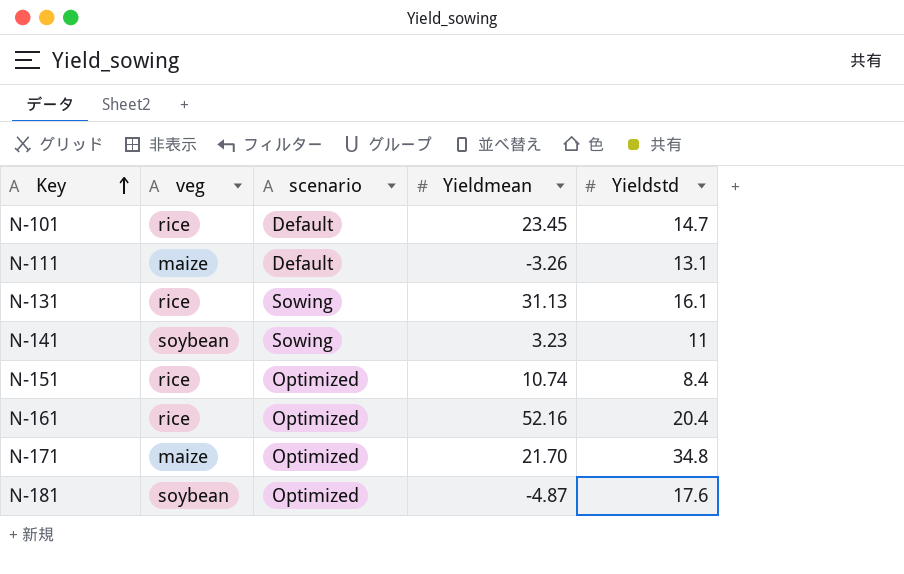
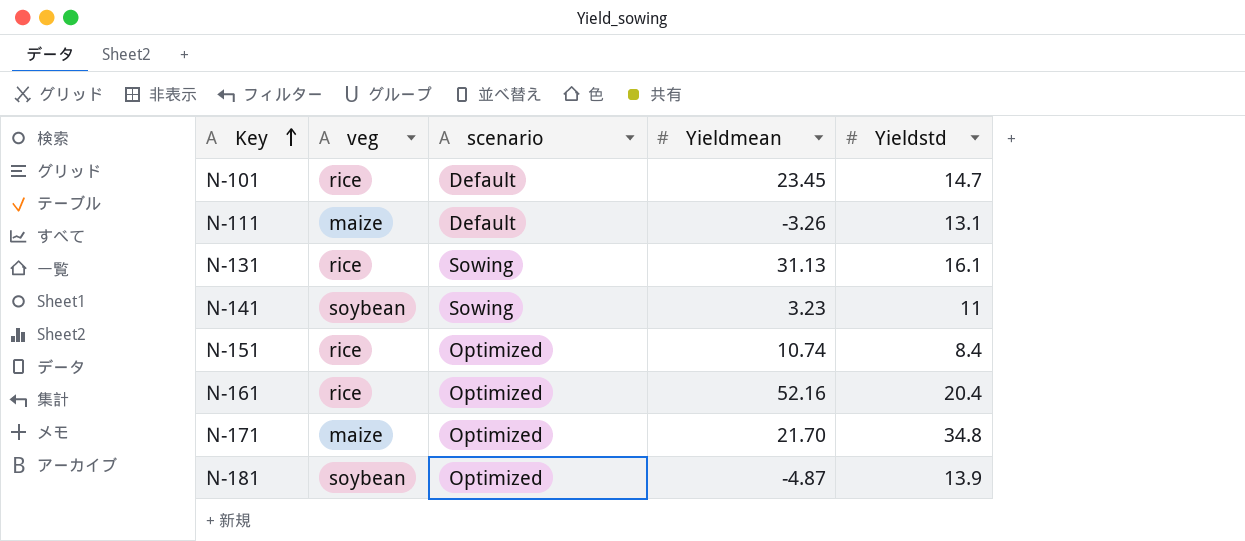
N-181 | Yieldstd: 17.6 -> 13.9

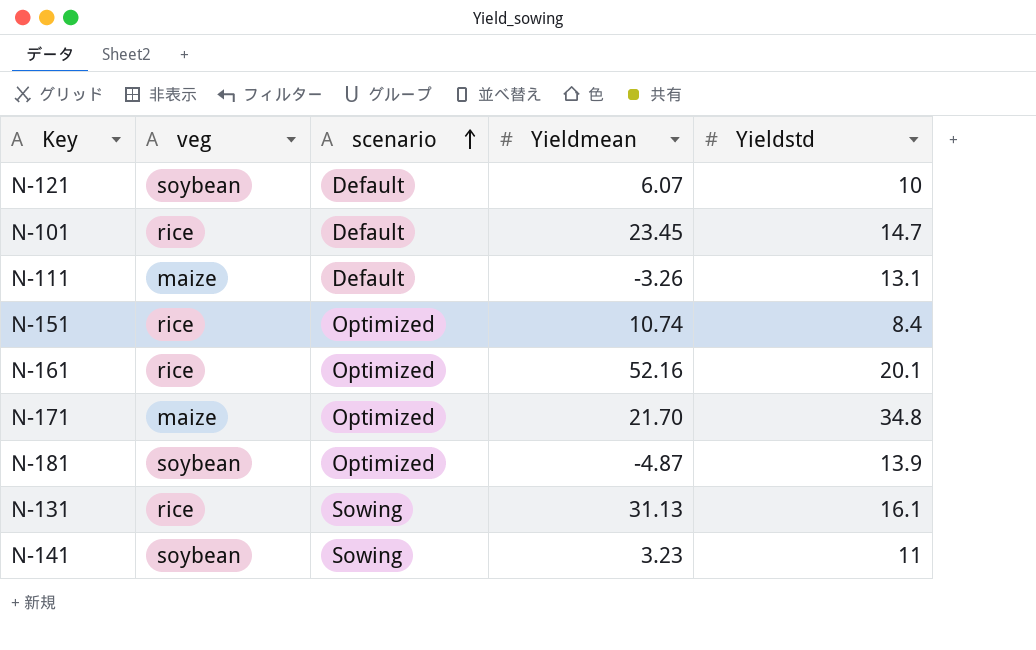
row order: Key ascending -> scenario ascending
row N-121: none -> soybean | Default | 6.07 | 10
N-161 | Yieldstd: 20.4 -> 20.1

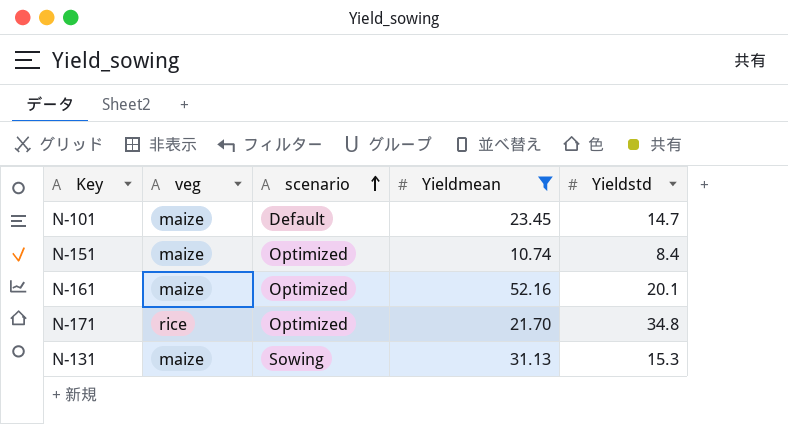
filter: none -> Yieldmean >= 10.74
N-101 | veg: rice -> maize
N-151 | veg: rice -> maize
N-161 | veg: rice -> maize
N-171 | veg: maize -> rice
N-131 | veg: rice -> maize
N-131 | Yieldstd: 16.1 -> 15.3

